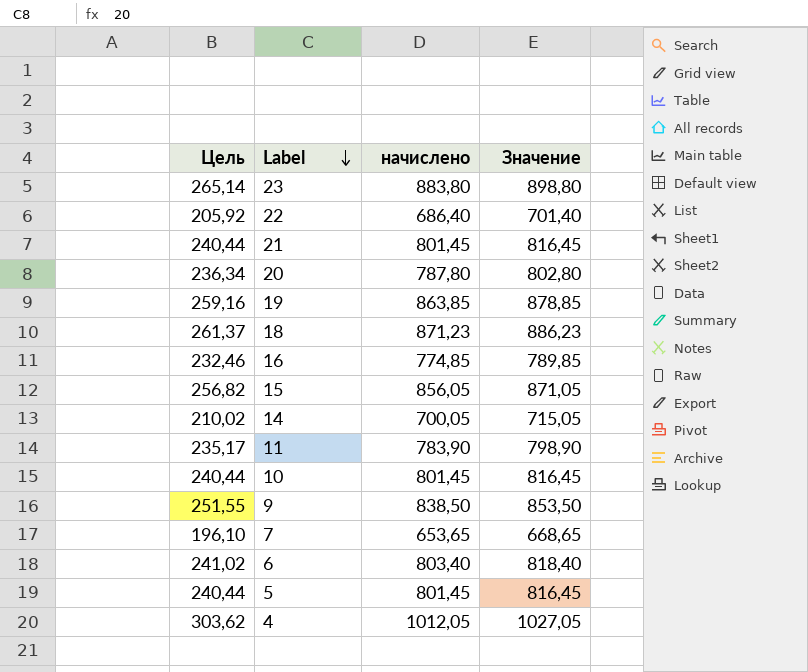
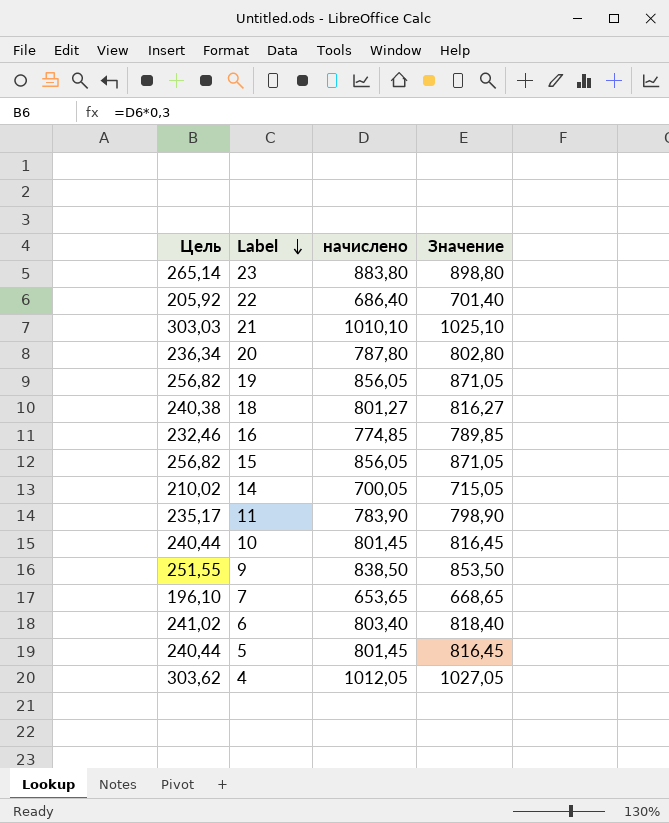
21 | Цель: 240,44 -> 303,03
21 | начислено: 801,45 -> 1010,10
21 | Значение: 816,45 -> 1025,10
19 | Цель: 259,16 -> 256,82
19 | начислено: 863,85 -> 856,05
19 | Значение: 878,85 -> 871,05
18 | Цель: 261,37 -> 240,38
18 | начислено: 871,23 -> 801,27
18 | Значение: 886,23 -> 816,27

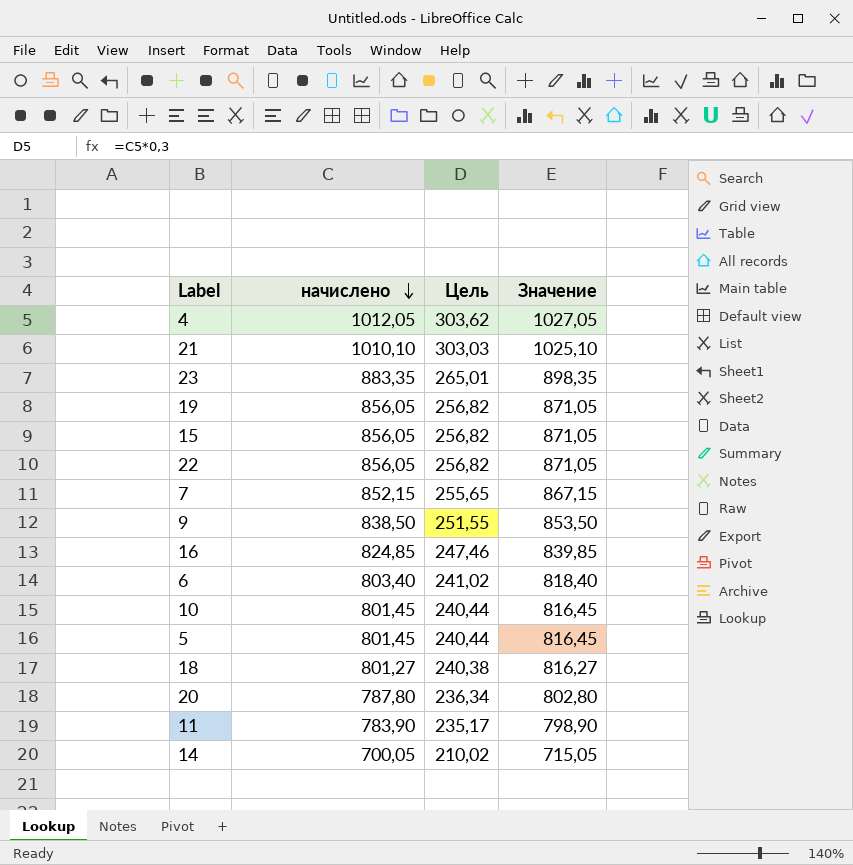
row order: Label descending -> начислено descending
column Цель | position: 1 -> 3
23 | начислено: 883,80 -> 883,35
23 | Цель: 265,14 -> 265,01
23 | Значение: 898,80 -> 898,35
22 | начислено: 686,40 -> 856,05
22 | Цель: 205,92 -> 256,82
22 | Значение: 701,40 -> 871,05
7 | начислено: 653,65 -> 852,15
7 | Цель: 196,10 -> 255,65
7 | Значение: 668,65 -> 867,15
16 | начислено: 774,85 -> 824,85
16 | Цель: 232,46 -> 247,46
16 | Значение: 789,85 -> 839,85

